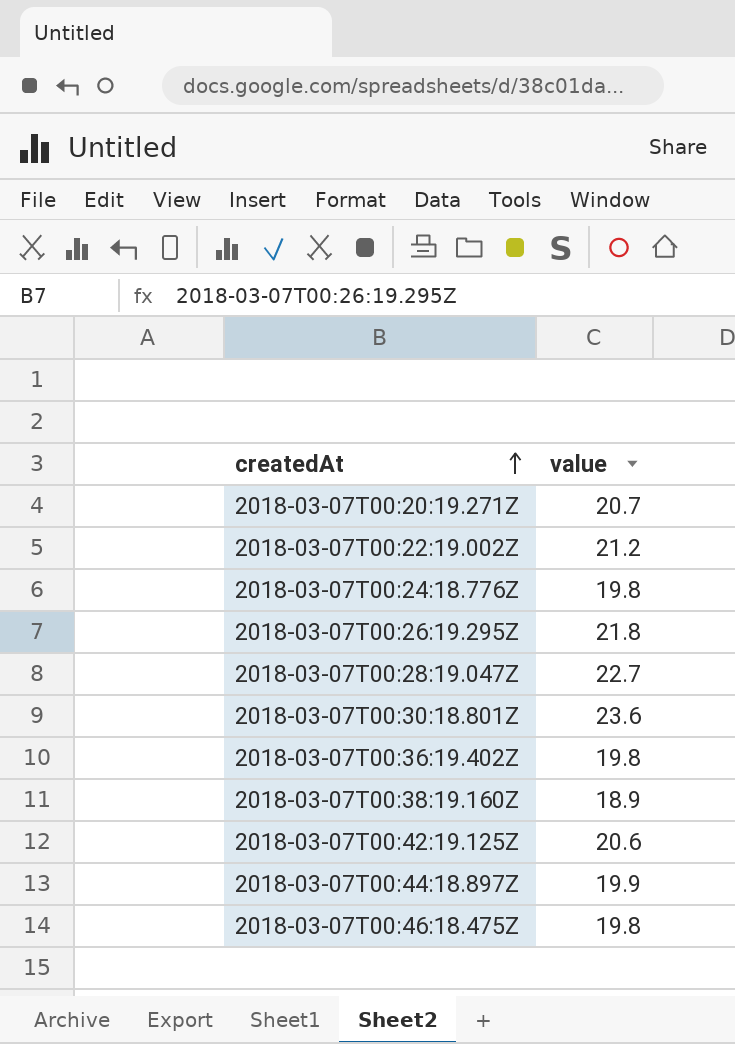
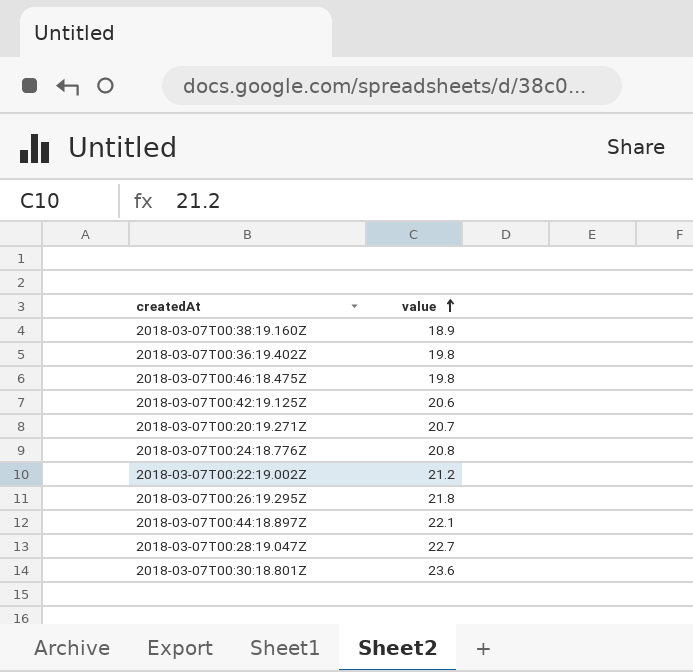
row order: createdAt ascending -> value ascending
2018-03-07T00:24:18.776Z | value: 19.8 -> 20.8
2018-03-07T00:44:18.897Z | value: 19.9 -> 22.1

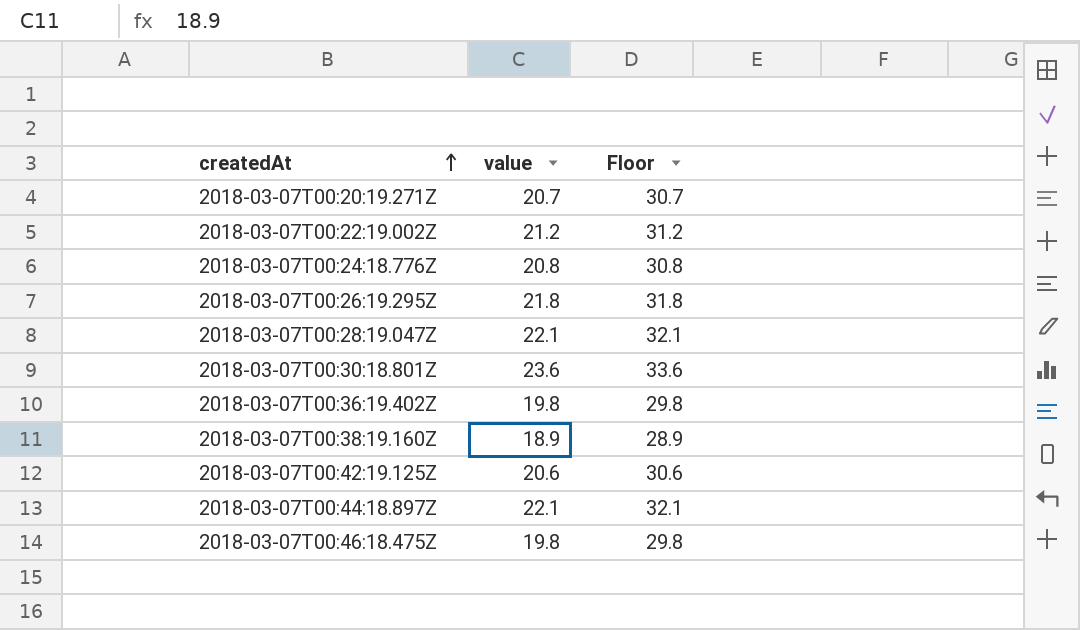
row order: value ascending -> createdAt ascending
column Floor | formula: none -> [value] + 10
2018-03-07T00:28:19.047Z | value: 22.7 -> 22.1

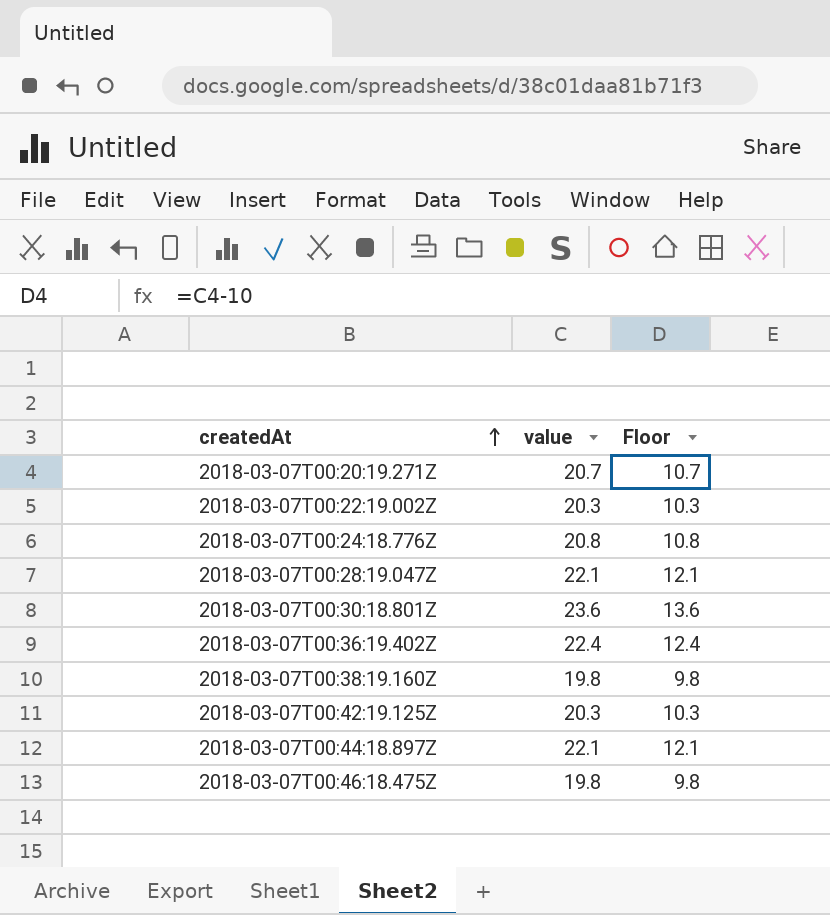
column Floor | formula: [value] + 10 -> [value] - 10
row 2018-03-07T00:26:19.295Z: 21.8 | 31.8 -> none
2018-03-07T00:22:19.002Z | value: 21.2 -> 20.3
2018-03-07T00:36:19.402Z | value: 19.8 -> 22.4
2018-03-07T00:38:19.160Z | value: 18.9 -> 19.8
2018-03-07T00:42:19.125Z | value: 20.6 -> 20.3

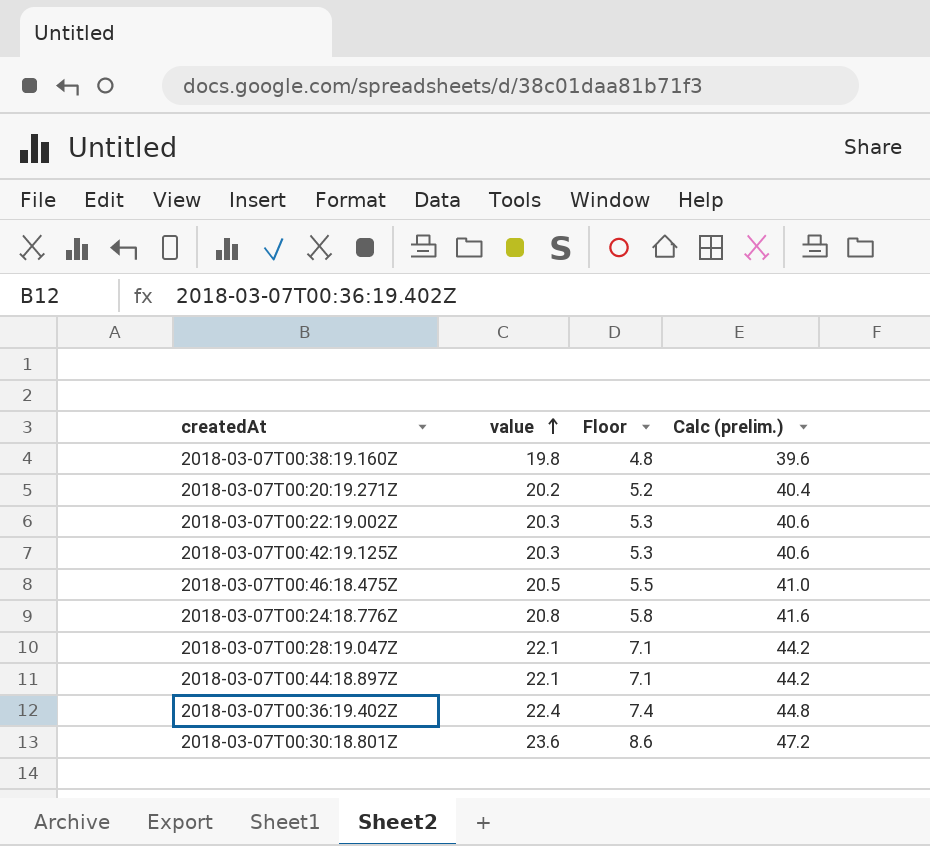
row order: createdAt ascending -> value ascending
column Floor | formula: [value] - 10 -> [value] - 15
column Calc (prelim.) | formula: none -> [value] * 2
2018-03-07T00:20:19.271Z | value: 20.7 -> 20.2
2018-03-07T00:46:18.475Z | value: 19.8 -> 20.5

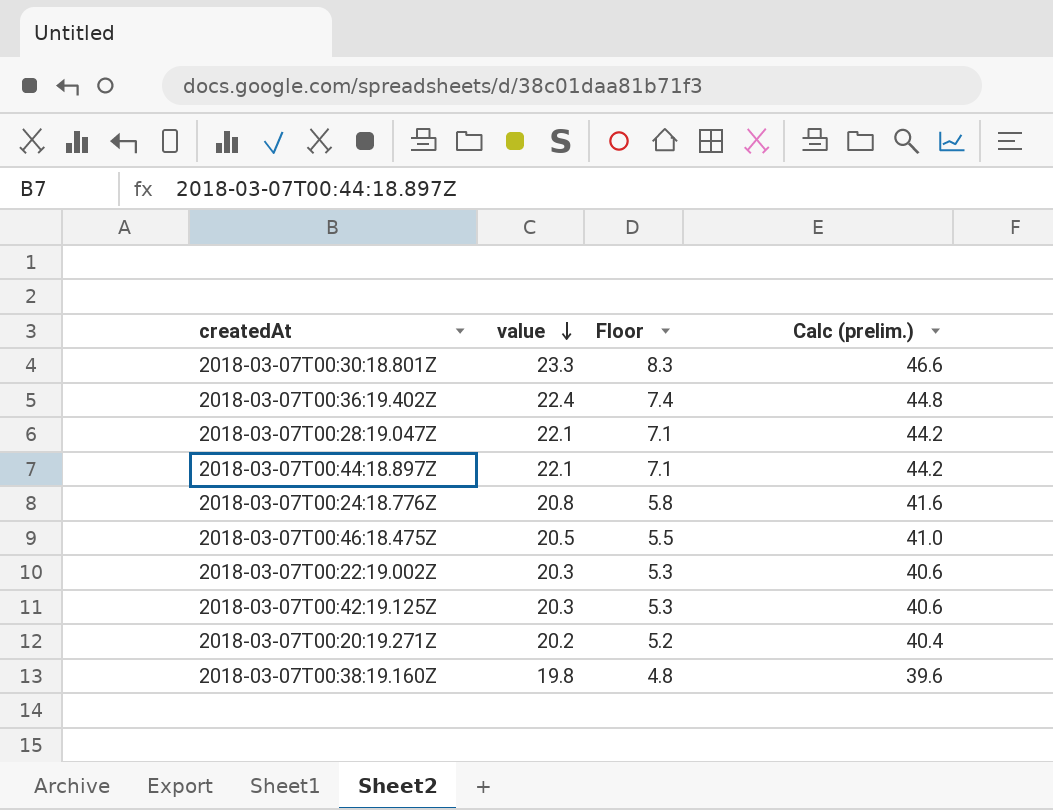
row order: value ascending -> value descending
2018-03-07T00:30:18.801Z | value: 23.6 -> 23.3
2018-03-07T00:30:18.801Z | Floor: 8.6 -> 8.3
2018-03-07T00:30:18.801Z | Calc (prelim.): 47.2 -> 46.6

